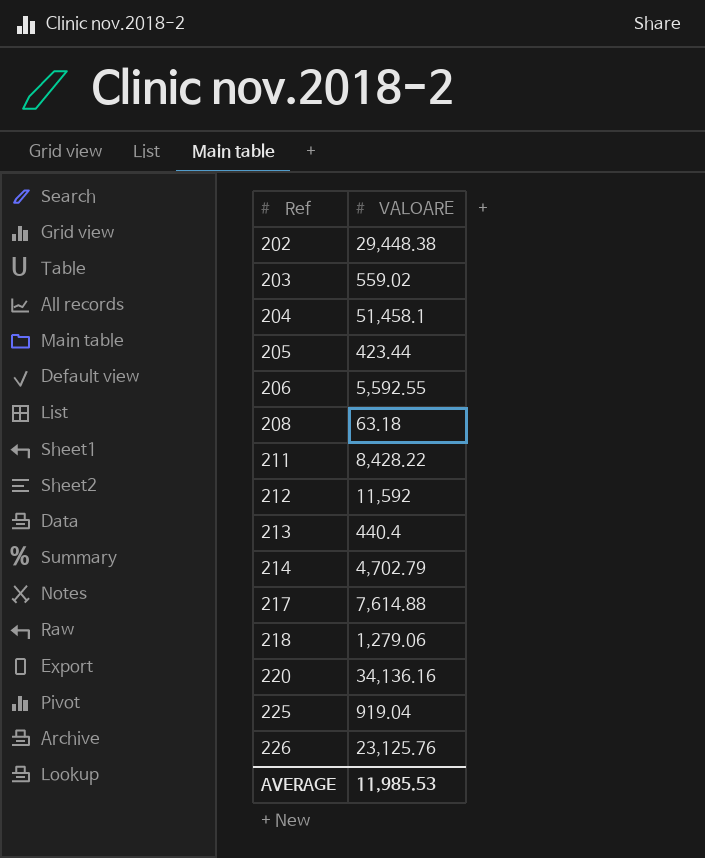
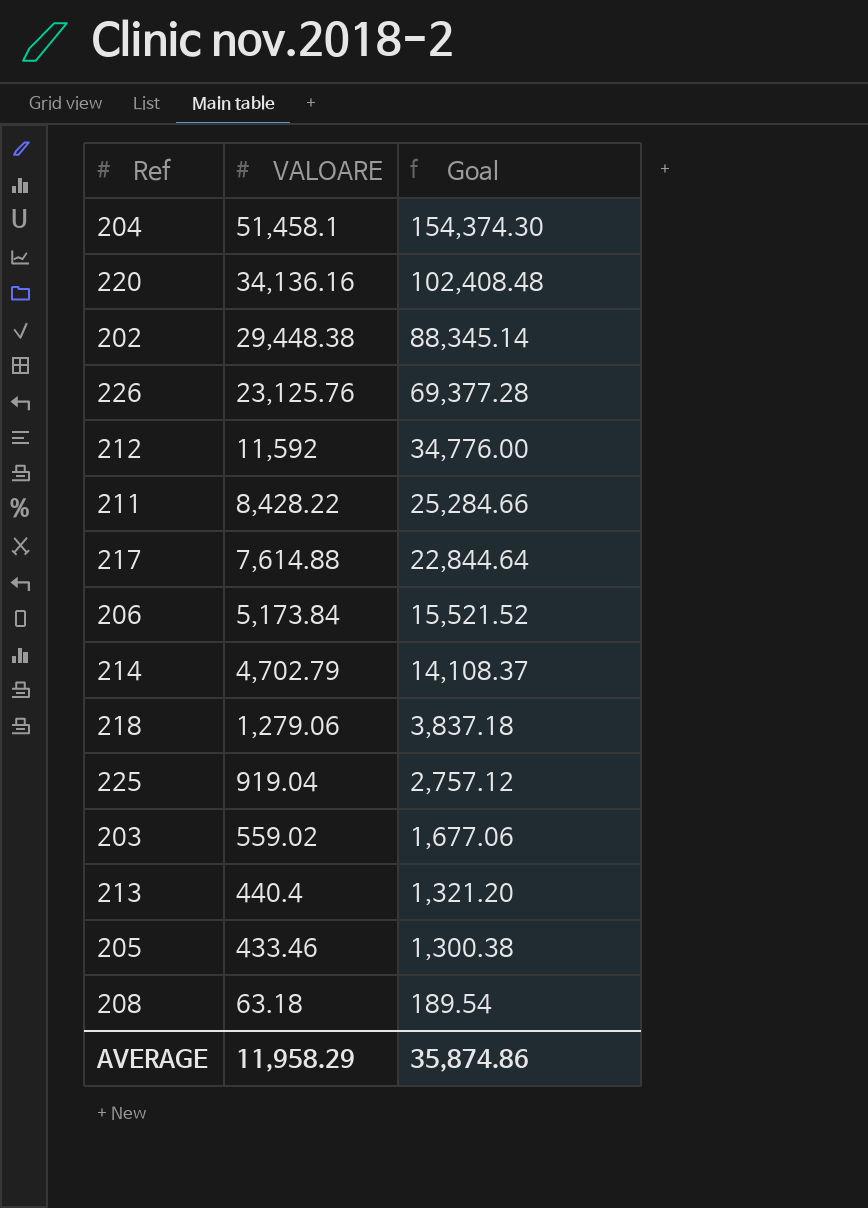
row order: Ref ascending -> VALOARE descending
column Goal | formula: none -> [VALOARE] * 3
206 | VALOARE: 5,592.55 -> 5,173.84
205 | VALOARE: 423.44 -> 433.46
AVERAGE | VALOARE: 11,985.53 -> 11,958.29

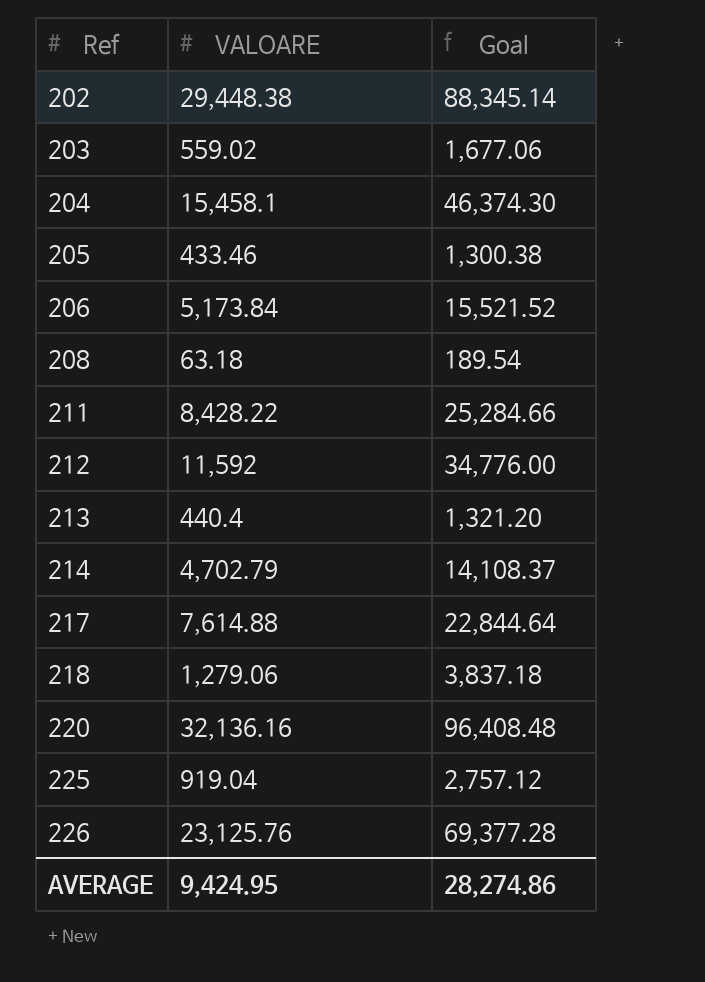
row order: VALOARE descending -> Ref ascending
204 | VALOARE: 51,458.1 -> 15,458.1
204 | Goal: 154,374.30 -> 46,374.30
220 | VALOARE: 34,136.16 -> 32,136.16
220 | Goal: 102,408.48 -> 96,408.48
AVERAGE | VALOARE: 11,958.29 -> 9,424.95
AVERAGE | Goal: 35,874.86 -> 28,274.86

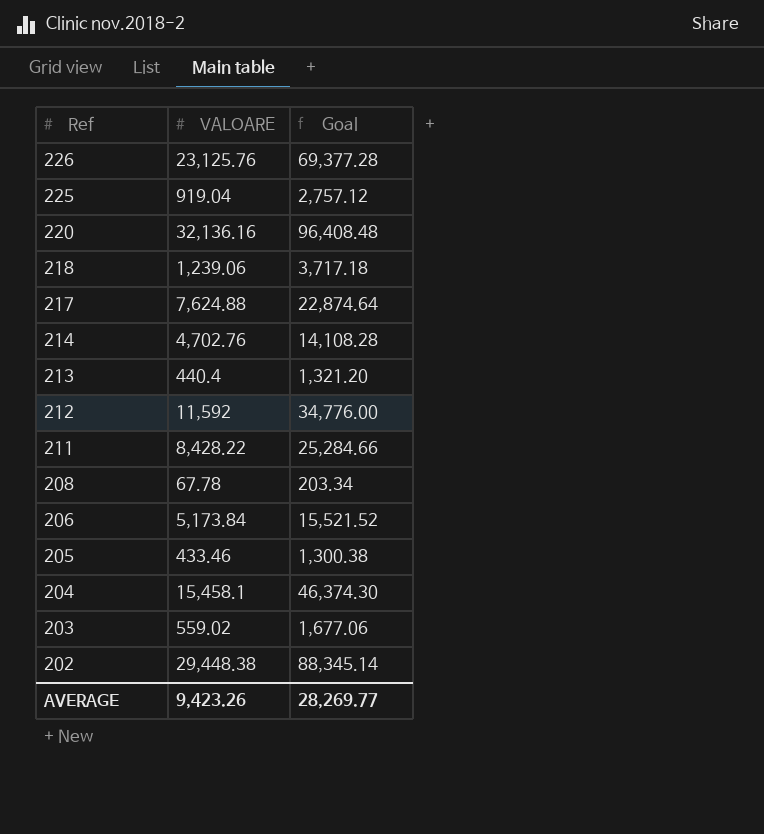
row order: Ref ascending -> Ref descending
218 | VALOARE: 1,279.06 -> 1,239.06
218 | Goal: 3,837.18 -> 3,717.18
217 | VALOARE: 7,614.88 -> 7,624.88
217 | Goal: 22,844.64 -> 22,874.64
214 | VALOARE: 4,702.79 -> 4,702.76
214 | Goal: 14,108.37 -> 14,108.28
208 | VALOARE: 63.18 -> 67.78
208 | Goal: 189.54 -> 203.34
AVERAGE | VALOARE: 9,424.95 -> 9,423.26
AVERAGE | Goal: 28,274.86 -> 28,269.77

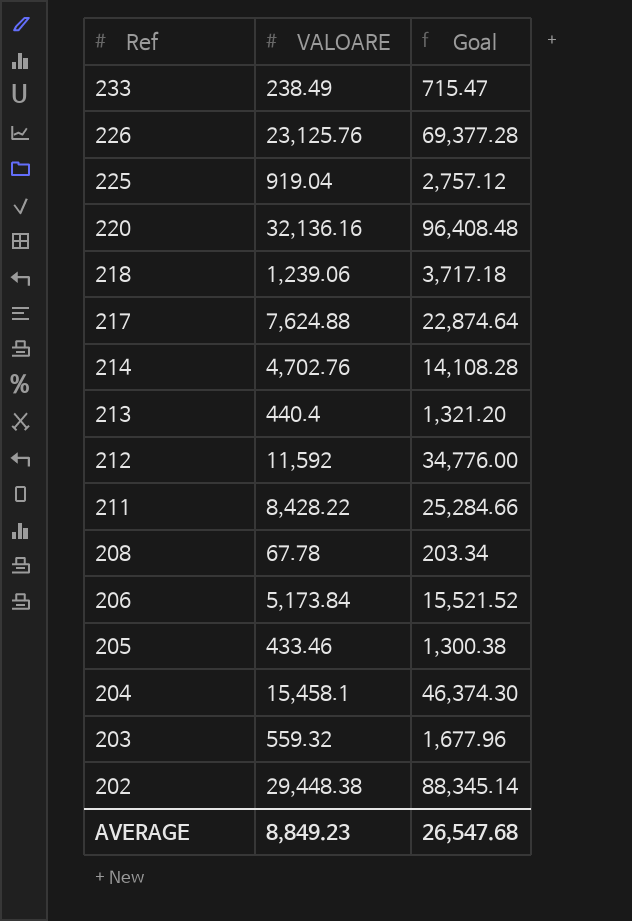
row 233: none -> 238.49 | 715.47
203 | VALOARE: 559.02 -> 559.32
203 | Goal: 1,677.06 -> 1,677.96
AVERAGE | VALOARE: 9,423.26 -> 8,849.23
AVERAGE | Goal: 28,269.77 -> 26,547.68

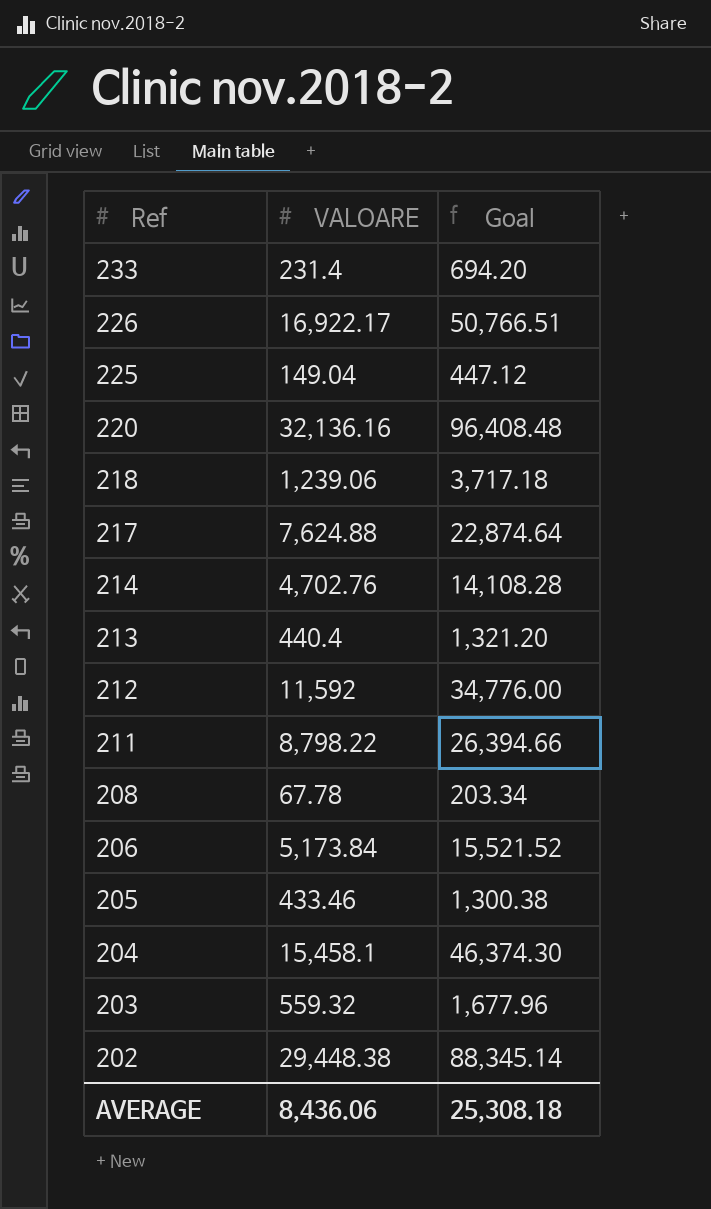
233 | VALOARE: 238.49 -> 231.4
233 | Goal: 715.47 -> 694.20
226 | VALOARE: 23,125.76 -> 16,922.17
226 | Goal: 69,377.28 -> 50,766.51
225 | VALOARE: 919.04 -> 149.04
225 | Goal: 2,757.12 -> 447.12
211 | VALOARE: 8,428.22 -> 8,798.22
211 | Goal: 25,284.66 -> 26,394.66
AVERAGE | VALOARE: 8,849.23 -> 8,436.06
AVERAGE | Goal: 26,547.68 -> 25,308.18

